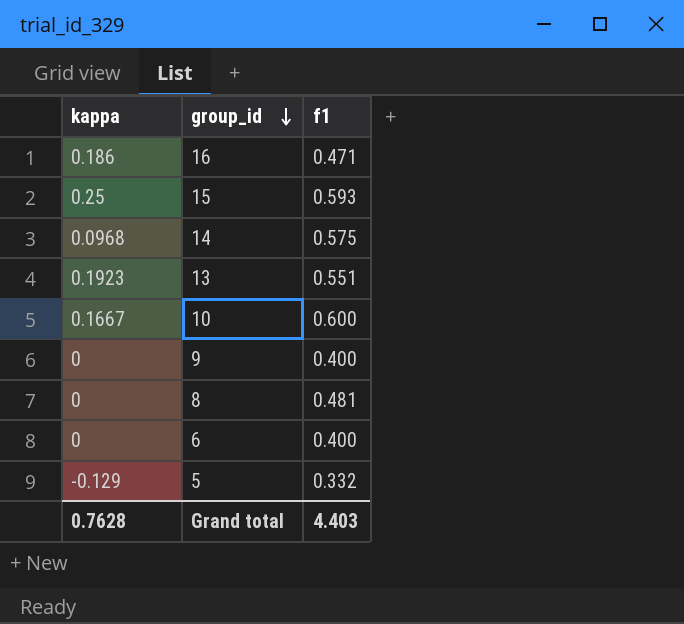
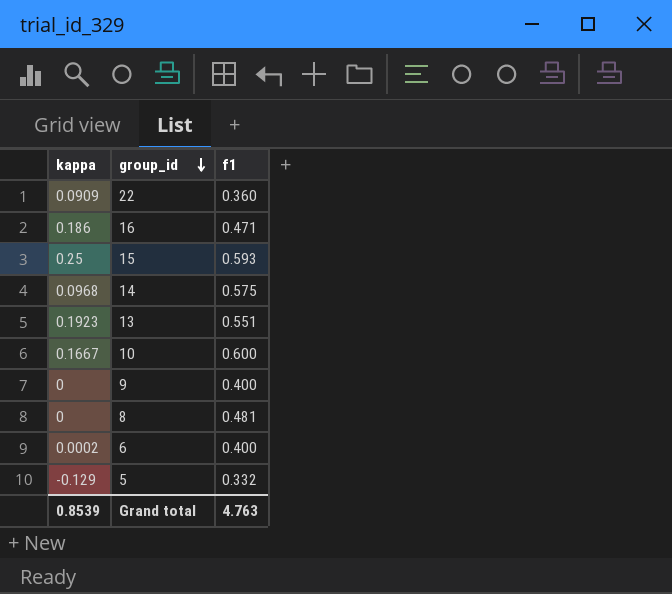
row 22: none -> 0.0909 | 0.360
6 | kappa: 0 -> 0.0002
Grand total | kappa: 0.7628 -> 0.8539
Grand total | f1: 4.403 -> 4.763

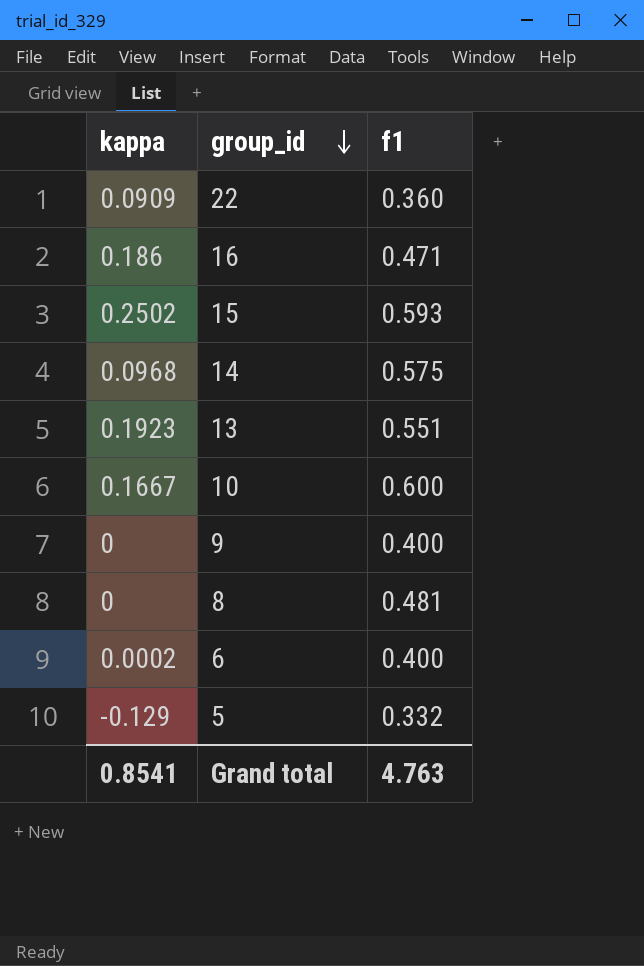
15 | kappa: 0.25 -> 0.2502
Grand total | kappa: 0.8539 -> 0.8541

